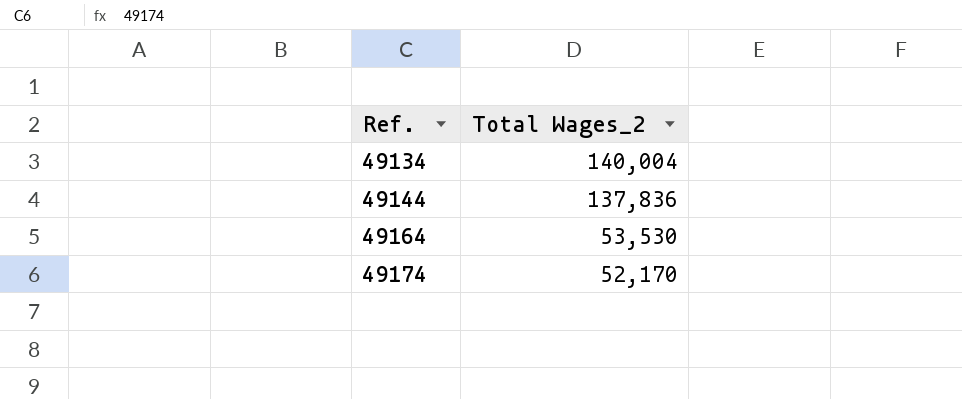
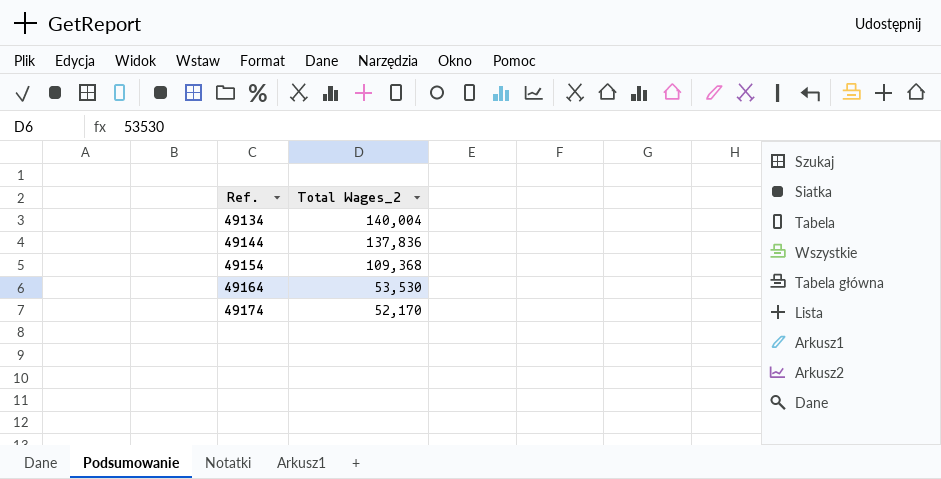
row 49154: none -> 109,368

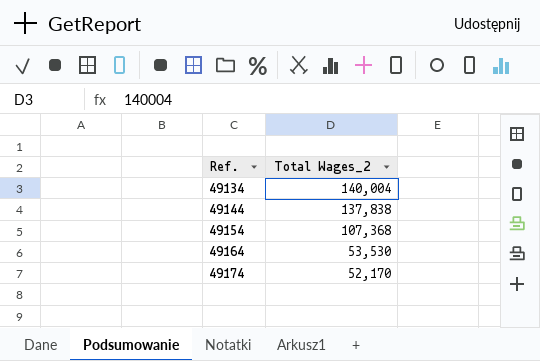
49144 | Total Wages_2: 137,836 -> 137,838
49154 | Total Wages_2: 109,368 -> 107,368

